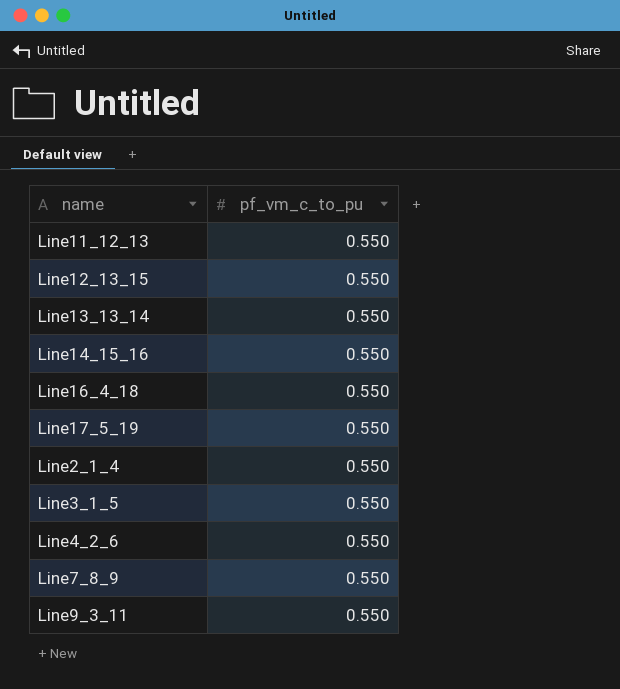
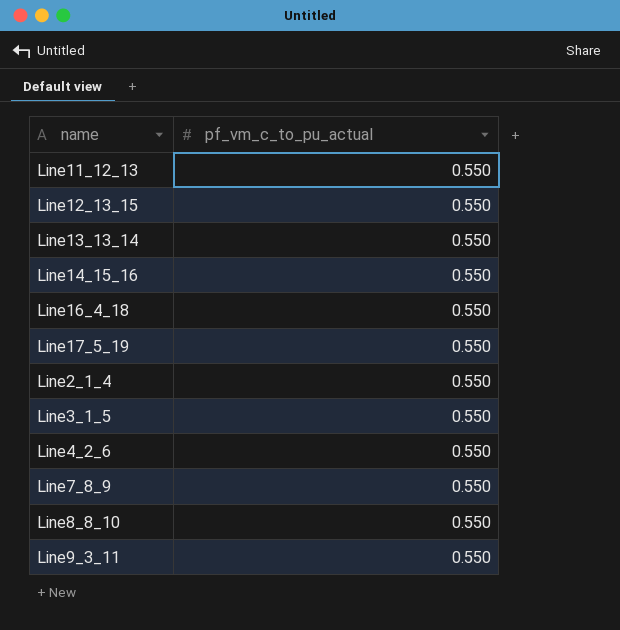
column name: pf_vm_c_to_pu -> pf_vm_c_to_pu_actual
row Line8_8_10: none -> 0.550

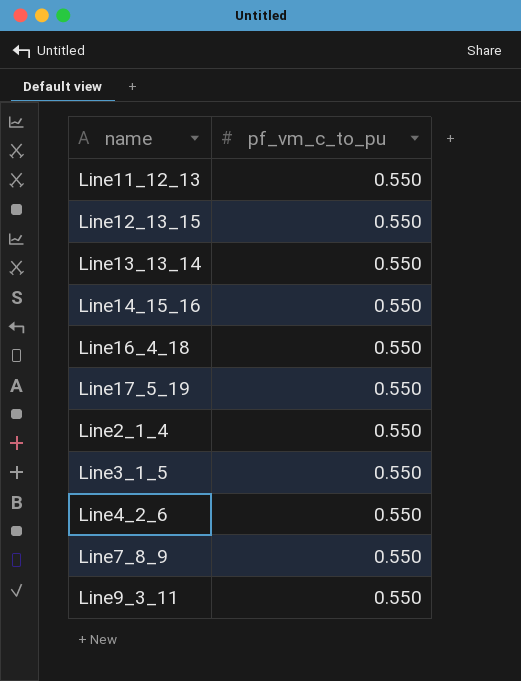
column name: pf_vm_c_to_pu_actual -> pf_vm_c_to_pu
row Line8_8_10: 0.550 -> none

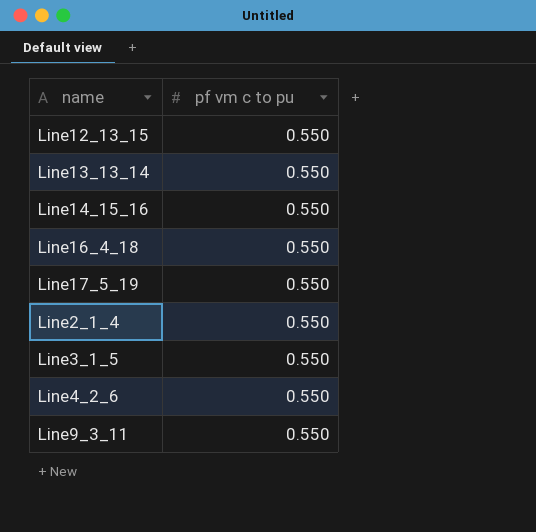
column name: pf_vm_c_to_pu -> pf vm c to pu
row Line11_12_13: 0.550 -> none
row Line7_8_9: 0.550 -> none

